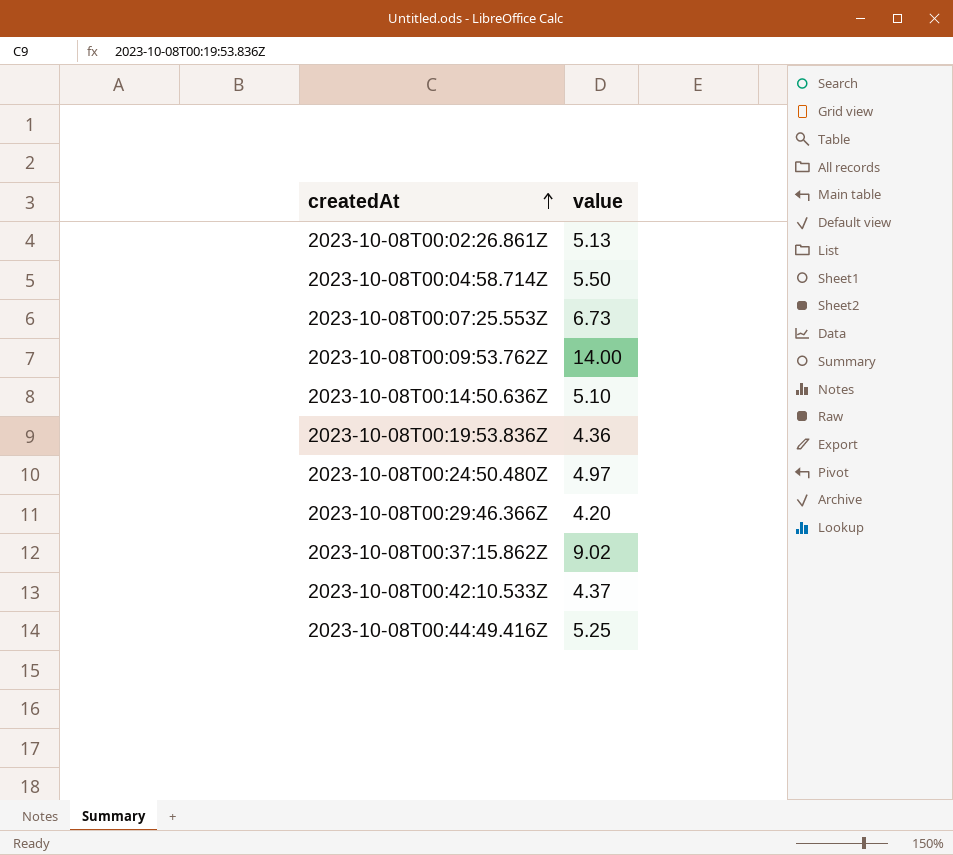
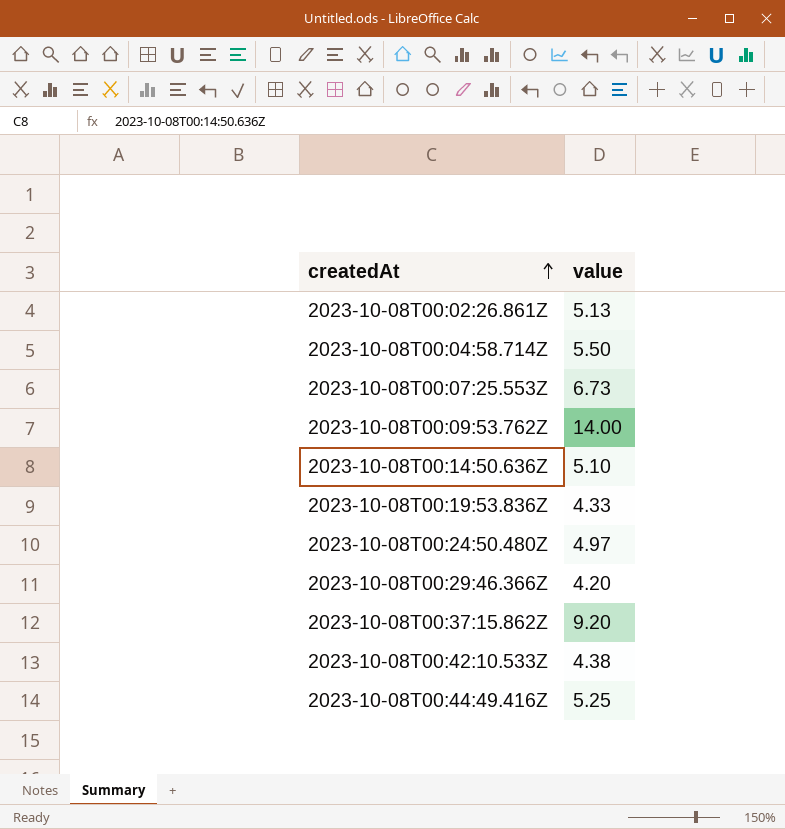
2023-10-08T00:19:53.836Z | value: 4.36 -> 4.33
2023-10-08T00:37:15.862Z | value: 9.02 -> 9.20
2023-10-08T00:42:10.533Z | value: 4.37 -> 4.38

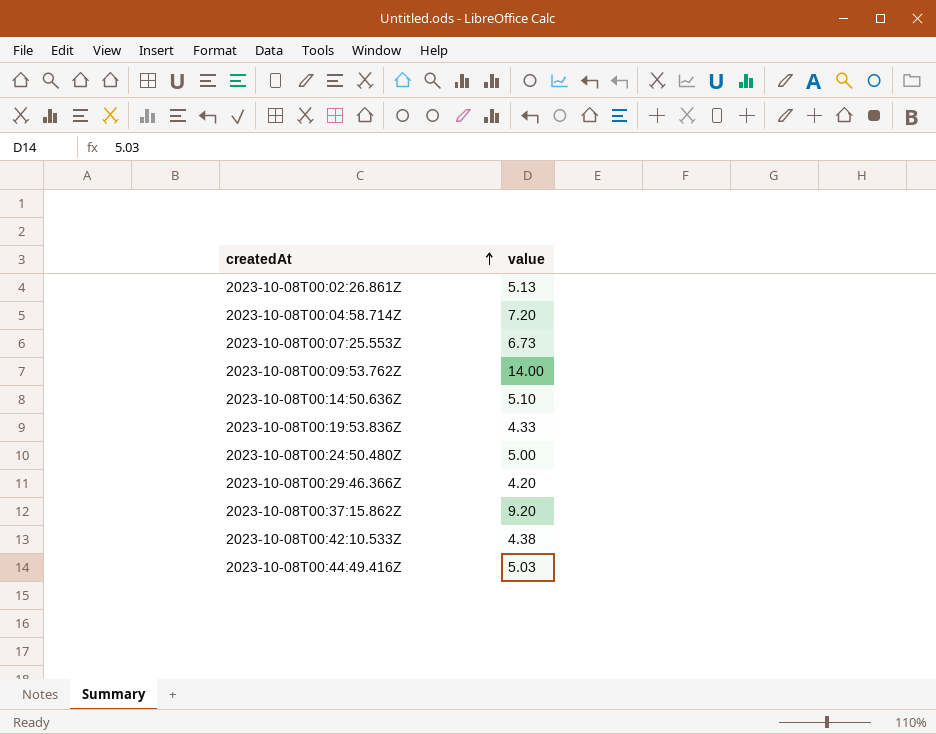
2023-10-08T00:04:58.714Z | value: 5.50 -> 7.20
2023-10-08T00:24:50.480Z | value: 4.97 -> 5.00
2023-10-08T00:44:49.416Z | value: 5.25 -> 5.03

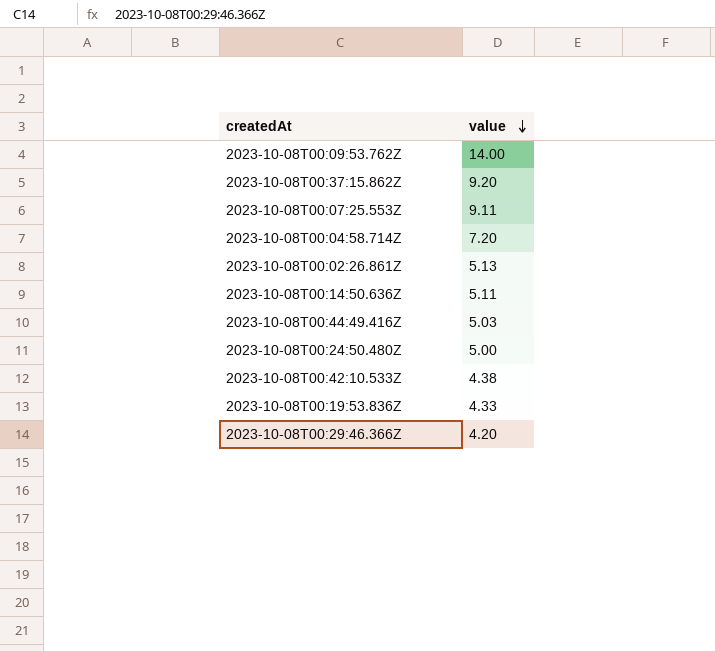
row order: createdAt ascending -> value descending
2023-10-08T00:07:25.553Z | value: 6.73 -> 9.11
2023-10-08T00:14:50.636Z | value: 5.10 -> 5.11

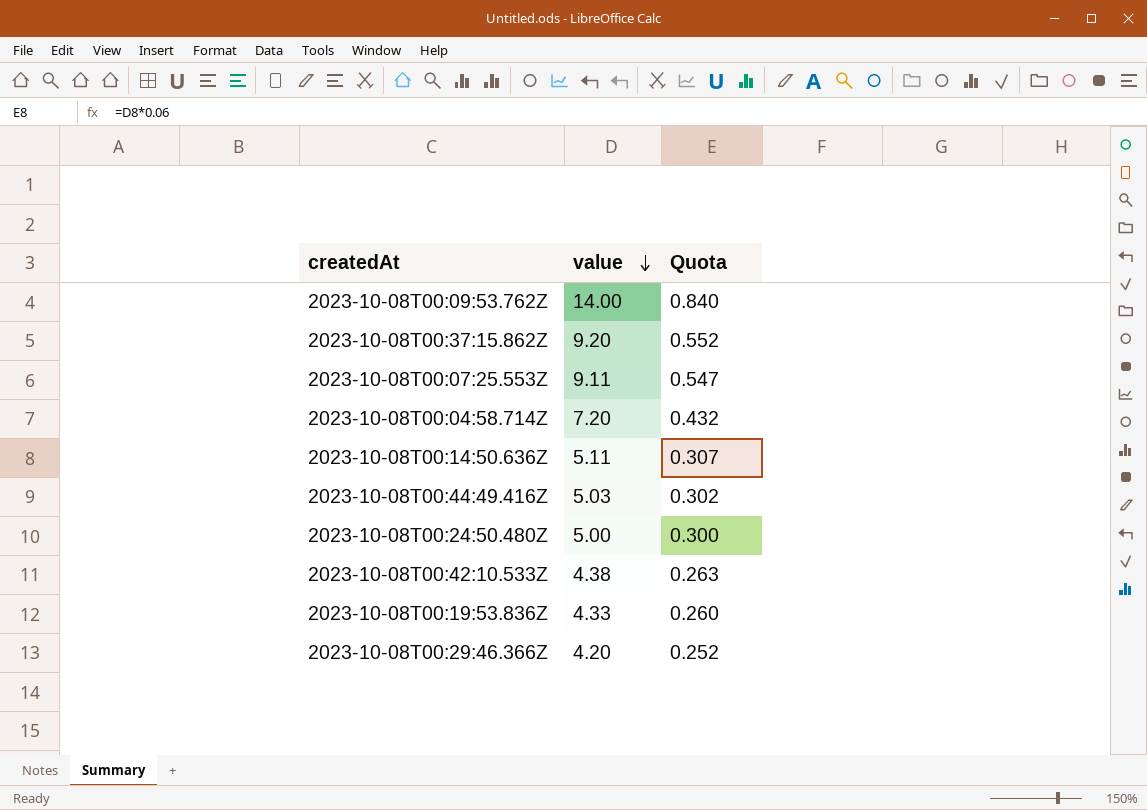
column Quota | formula: none -> [value] * 0.06
row 2023-10-08T00:02:26.861Z: 5.13 -> none

